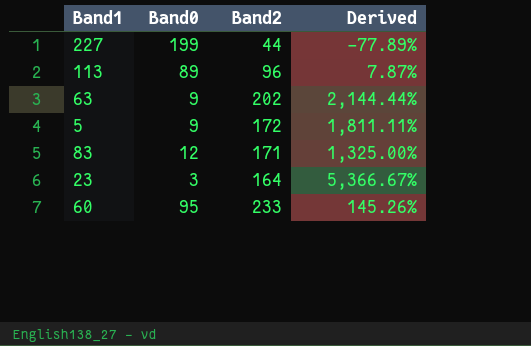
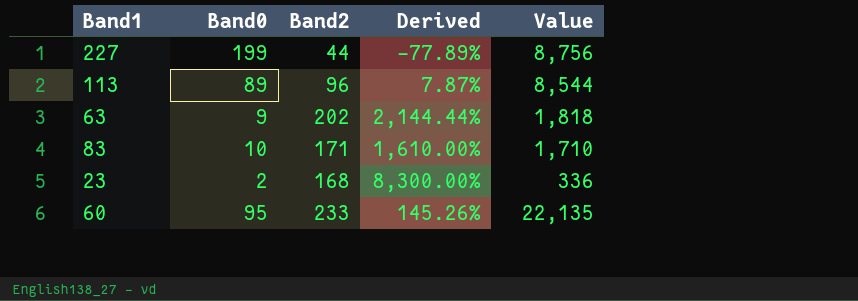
column Value | formula: none -> [Band0] * [Band2]
row 5: 9 | 172 | 1,811.11% -> none
83 | Band0: 12 -> 10
83 | Derived: 1,325.00% -> 1,610.00%
23 | Band0: 3 -> 2
23 | Band2: 164 -> 168
23 | Derived: 5,366.67% -> 8,300.00%

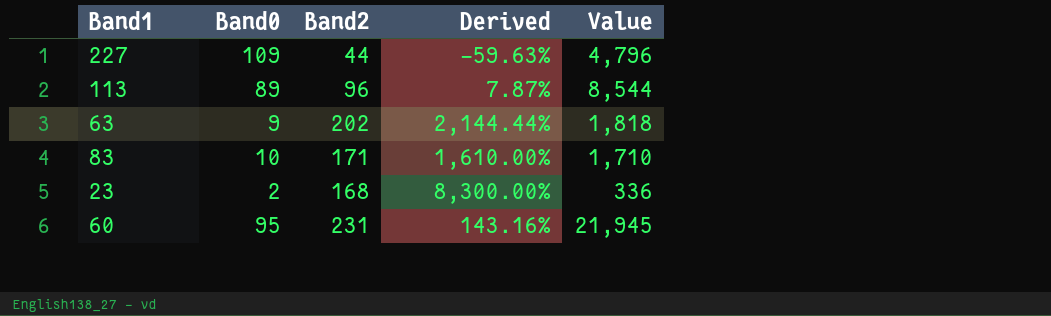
227 | Band0: 199 -> 109
227 | Derived: -77.89% -> -59.63%
227 | Value: 8,756 -> 4,796
60 | Band2: 233 -> 231
60 | Derived: 145.26% -> 143.16%
60 | Value: 22,135 -> 21,945

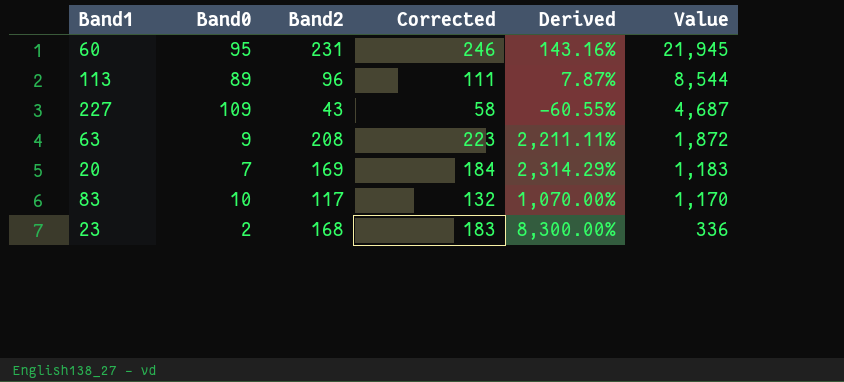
row order: none -> Value descending
column Corrected | formula: none -> [Band2] + 15
227 | Band2: 44 -> 43
227 | Derived: -59.63% -> -60.55%
227 | Value: 4,796 -> 4,687
63 | Band2: 202 -> 208
63 | Derived: 2,144.44% -> 2,211.11%
63 | Value: 1,818 -> 1,872
row 20: none -> 7 | 169 | 184 | 2,314.29% | 1,183
83 | Band2: 171 -> 117
83 | Derived: 1,610.00% -> 1,070.00%
83 | Value: 1,710 -> 1,170

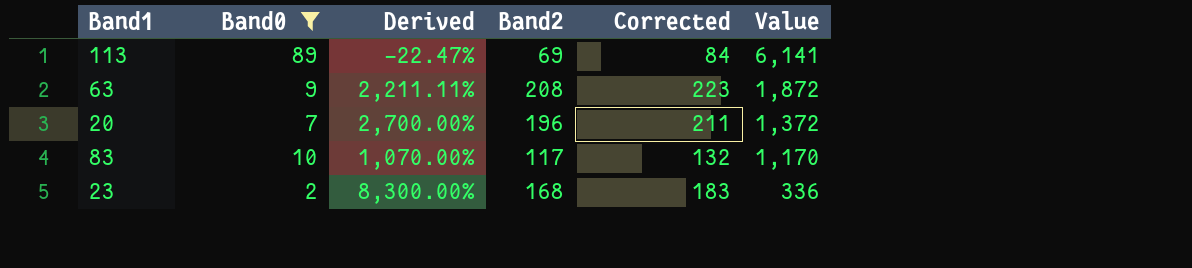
filter: none -> Band0 <= 89
column Derived | position: 5 -> 3
113 | Derived: 7.87% -> -22.47%
113 | Band2: 96 -> 69
113 | Corrected: 111 -> 84
113 | Value: 8,544 -> 6,141
20 | Derived: 2,314.29% -> 2,700.00%
20 | Band2: 169 -> 196
20 | Corrected: 184 -> 211
20 | Value: 1,183 -> 1,372

